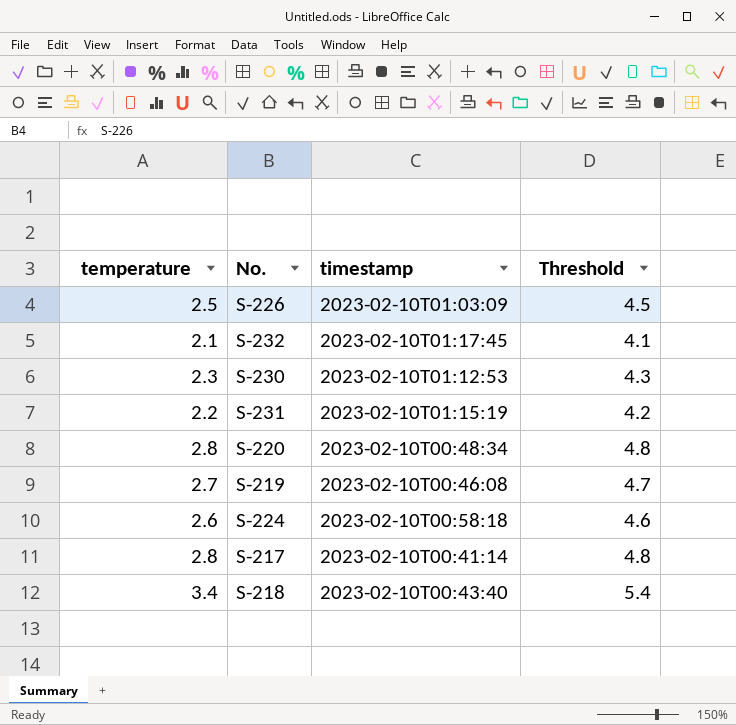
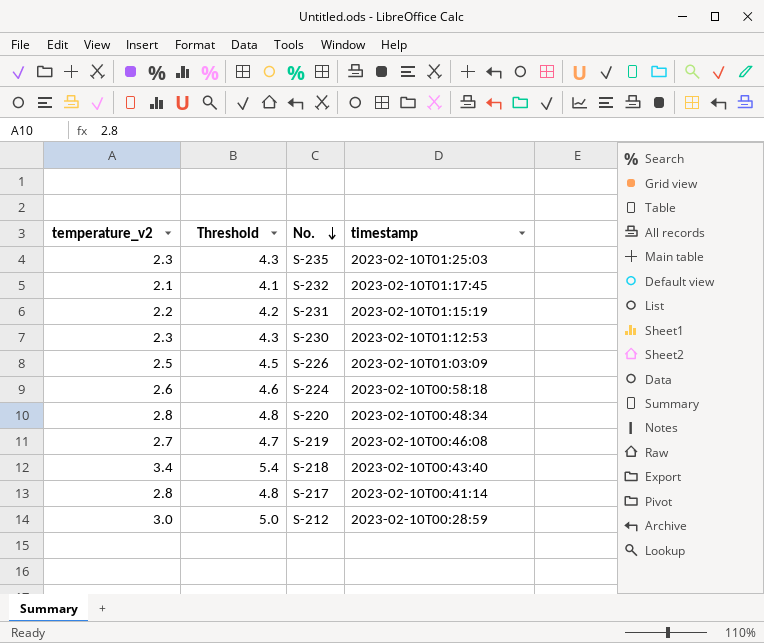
row order: none -> No. descending
column name: temperature -> temperature_v2
column Threshold | position: 4 -> 2
row S-235: none -> 2.3 | 4.3 | 2023-02-10T01:25:03
row S-212: none -> 3.0 | 5.0 | 2023-02-10T00:28:59

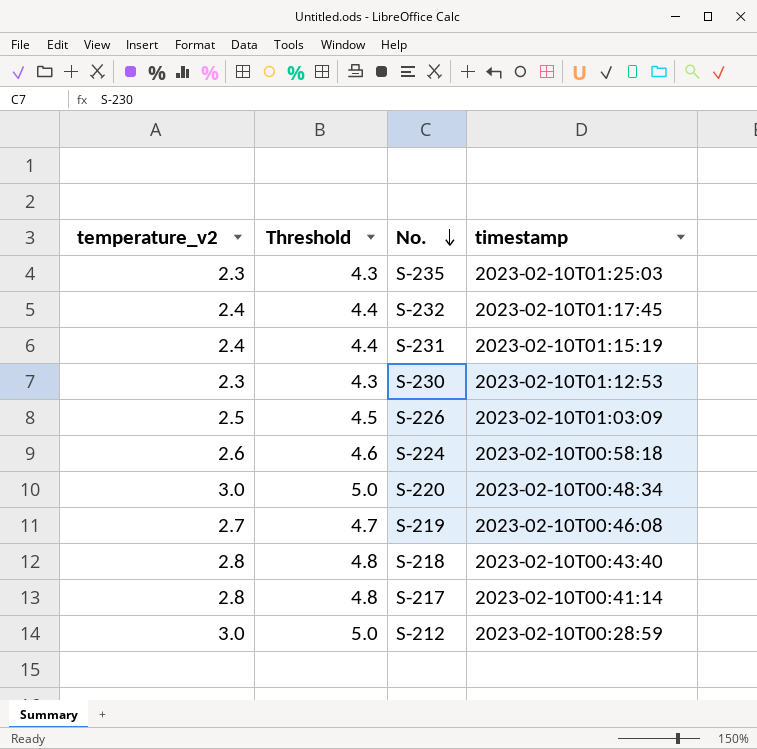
S-232 | temperature_v2: 2.1 -> 2.4
S-232 | Threshold: 4.1 -> 4.4
S-231 | temperature_v2: 2.2 -> 2.4
S-231 | Threshold: 4.2 -> 4.4
S-220 | temperature_v2: 2.8 -> 3.0
S-220 | Threshold: 4.8 -> 5.0
S-218 | temperature_v2: 3.4 -> 2.8
S-218 | Threshold: 5.4 -> 4.8

